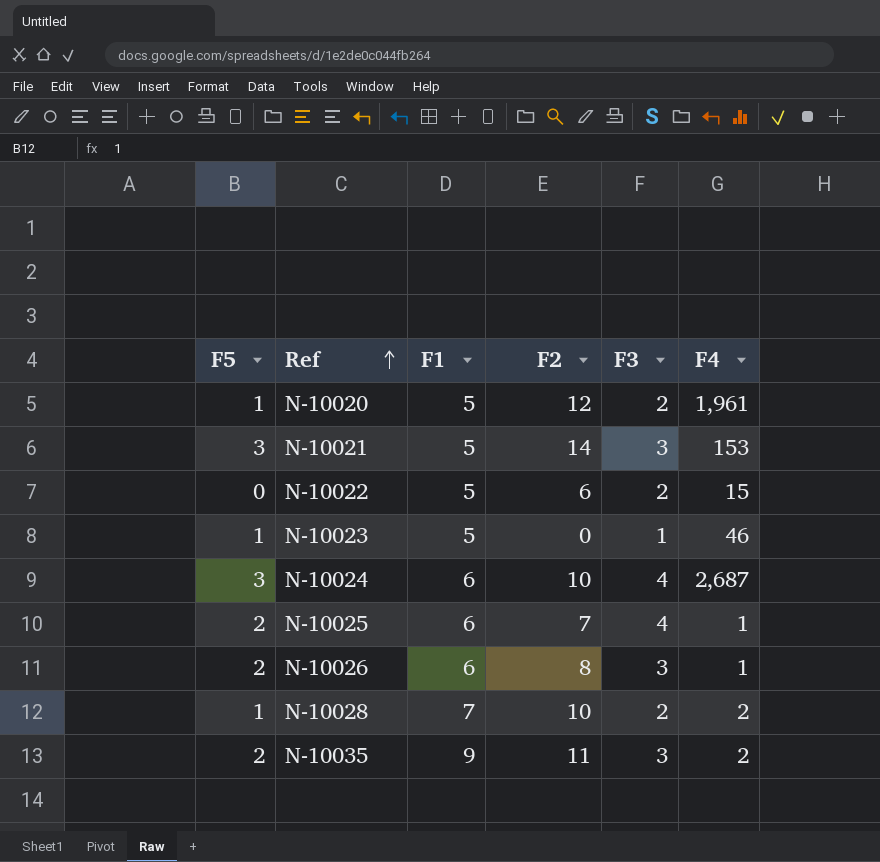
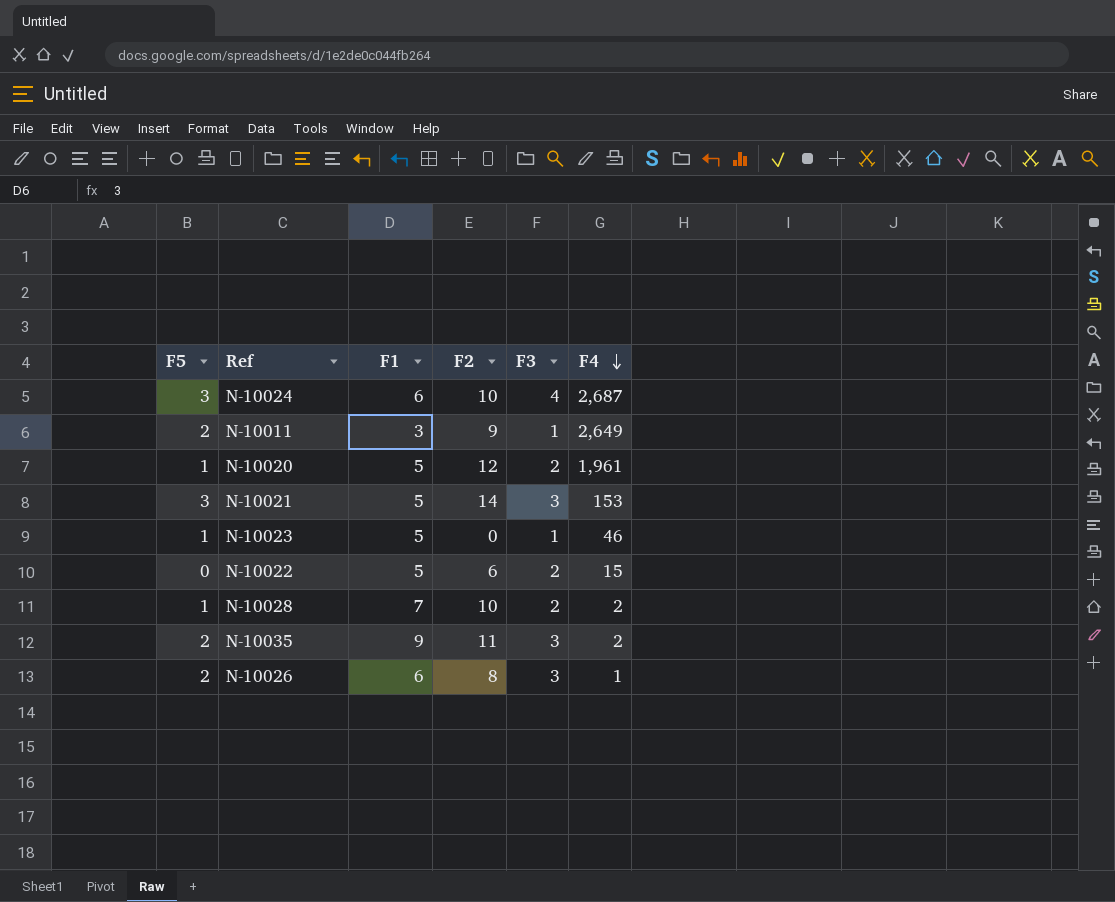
row order: Ref ascending -> F4 descending
row N-10025: 2 | 6 | 7 | 4 | 1 -> none
row N-10011: none -> 2 | 3 | 9 | 1 | 2,649

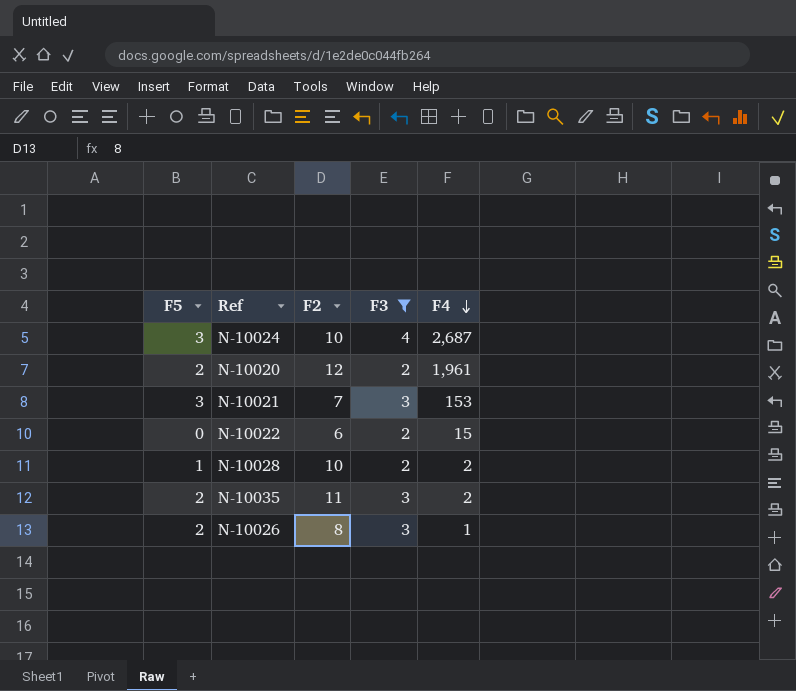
filter: none -> F3 != 1
column F1 | position: 3 -> none
N-10020 | F5: 1 -> 2
N-10021 | F2: 14 -> 7

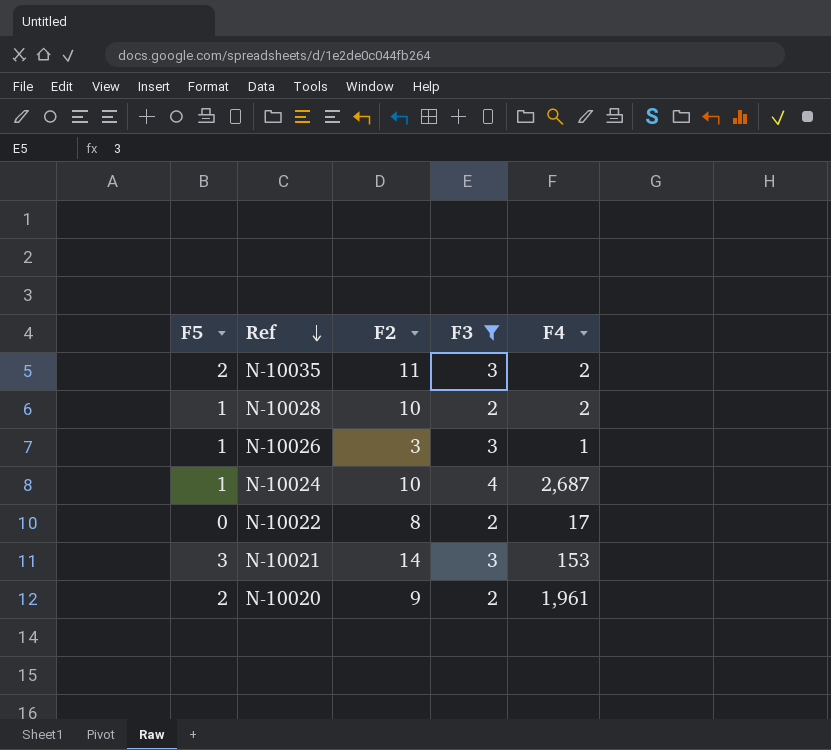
row order: F4 descending -> Ref descending
N-10026 | F5: 2 -> 1
N-10026 | F2: 8 -> 3
N-10024 | F5: 3 -> 1
N-10022 | F2: 6 -> 8
N-10022 | F4: 15 -> 17
N-10021 | F2: 7 -> 14
N-10020 | F2: 12 -> 9

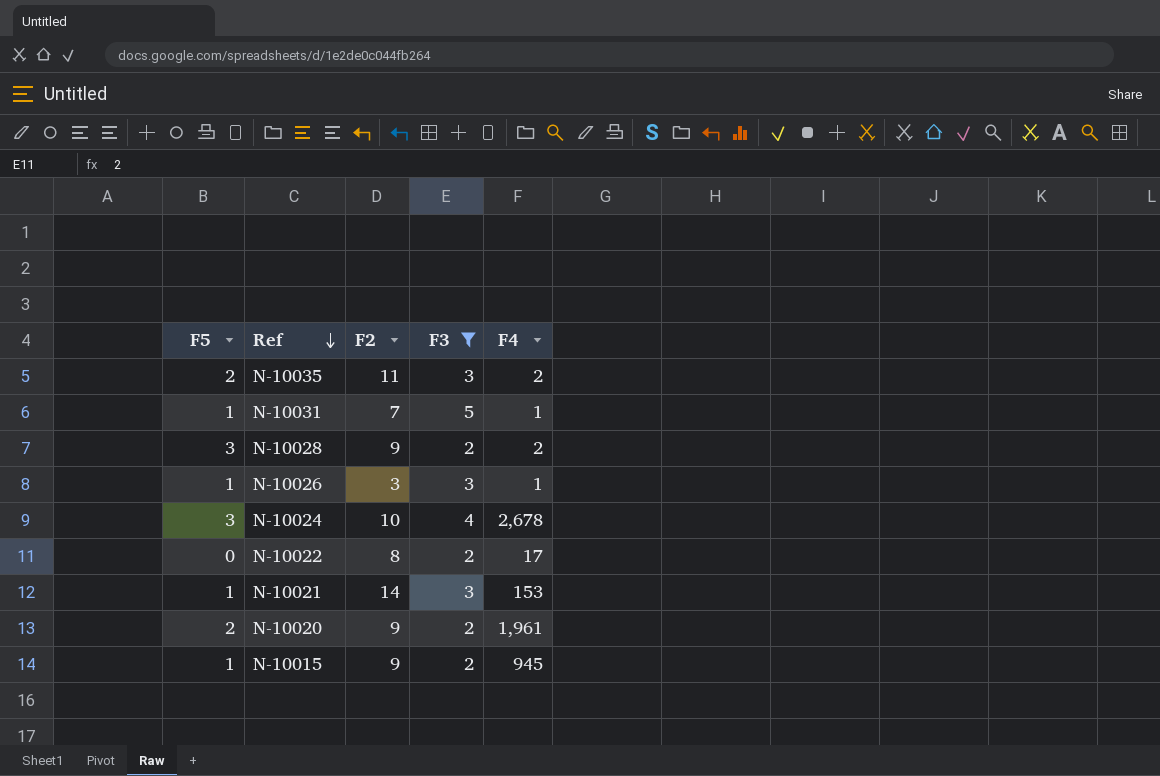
row N-10031: none -> 1 | 7 | 5 | 1
N-10028 | F5: 1 -> 3
N-10028 | F2: 10 -> 9
N-10024 | F5: 1 -> 3
N-10024 | F4: 2,687 -> 2,678
N-10021 | F5: 3 -> 1
row N-10015: none -> 1 | 9 | 2 | 945

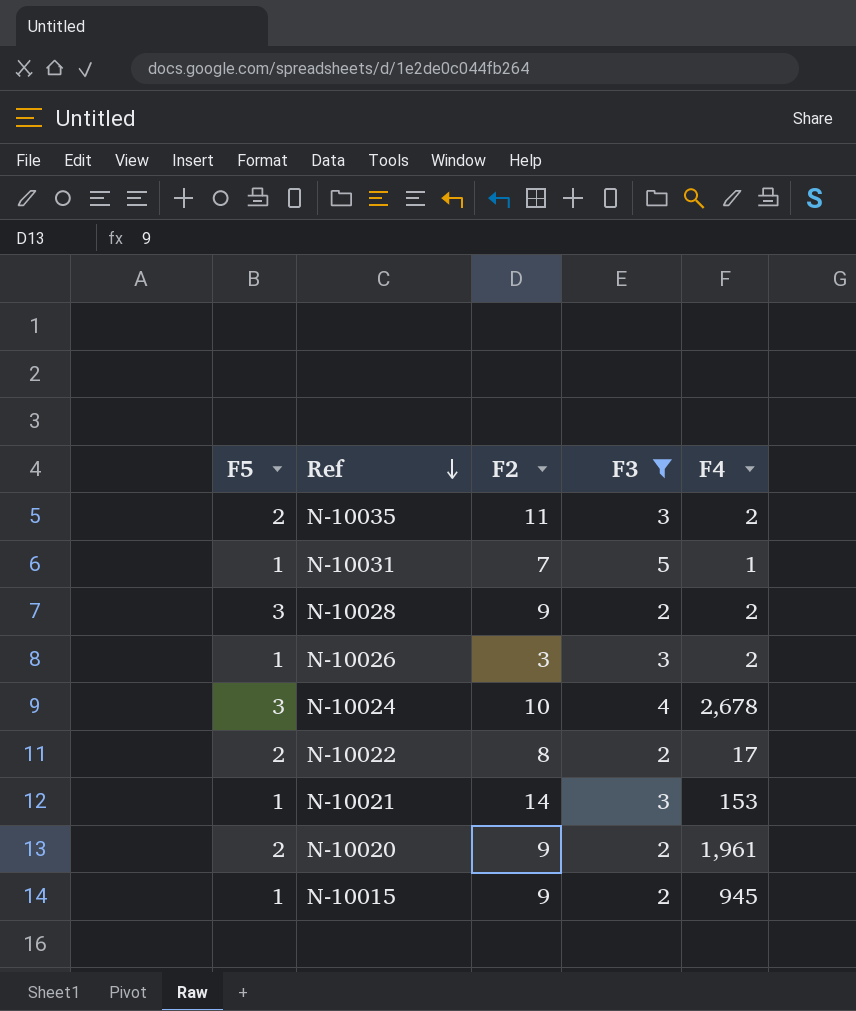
N-10026 | F4: 1 -> 2
N-10022 | F5: 0 -> 2

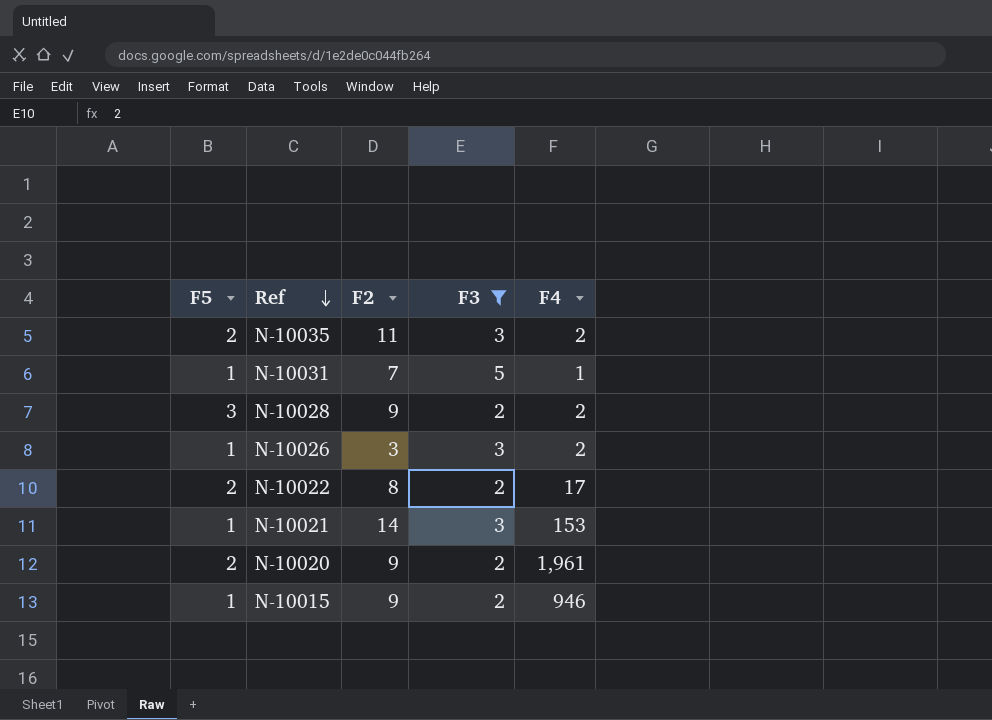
row N-10024: 3 | 10 | 4 | 2,678 -> none
N-10015 | F4: 945 -> 946

